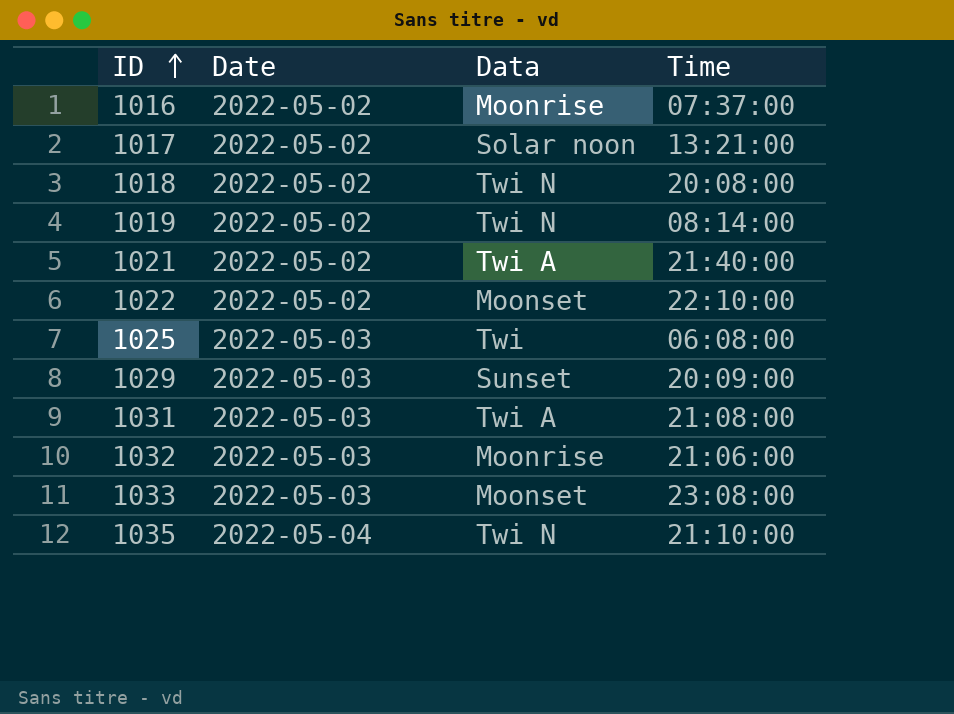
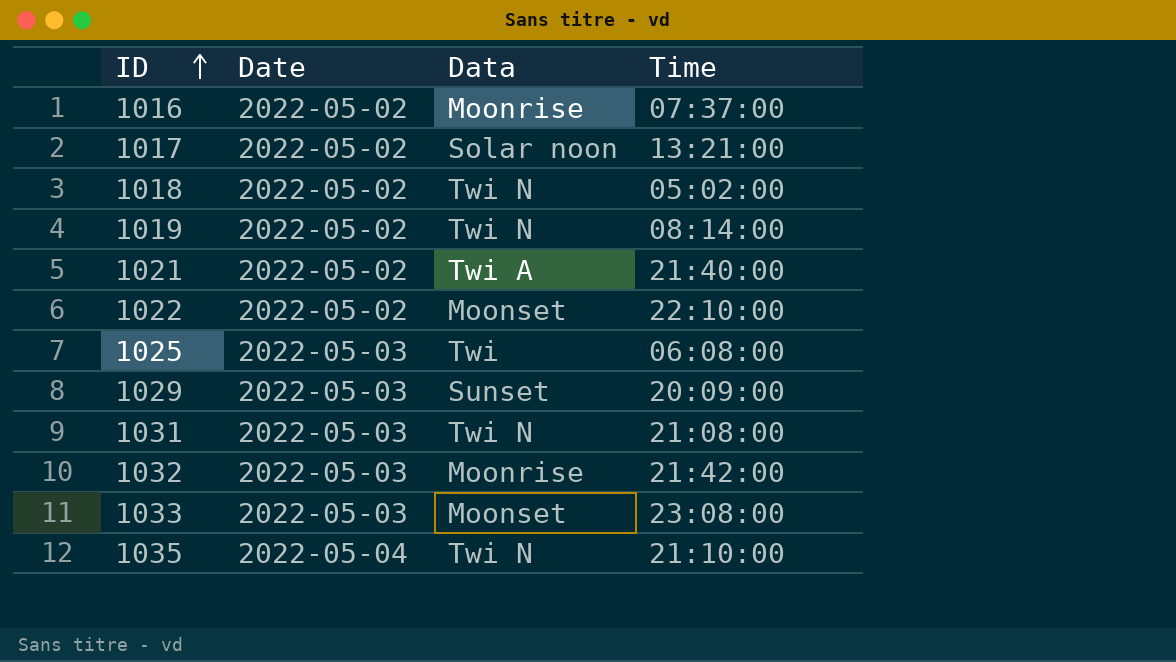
1018 | Time: 20:08:00 -> 05:02:00
1031 | Data: Twi A -> Twi N
1032 | Time: 21:06:00 -> 21:42:00

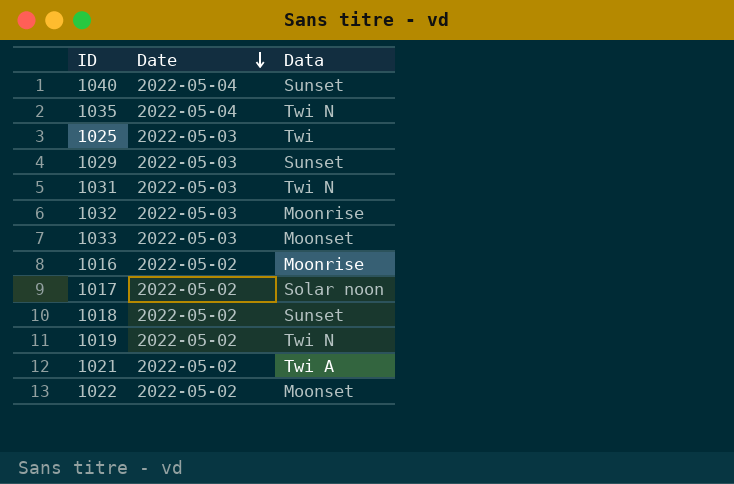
row order: ID ascending -> Date descending
column Time | position: 4 -> none
row 1040: none -> 2022-05-04 | Sunset
1018 | Data: Twi N -> Sunset

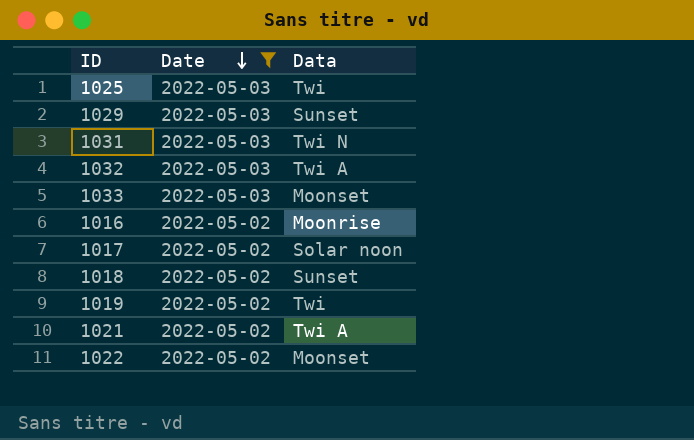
filter: none -> Date != 2022-05-04
1032 | Data: Moonrise -> Twi A
1019 | Data: Twi N -> Twi

